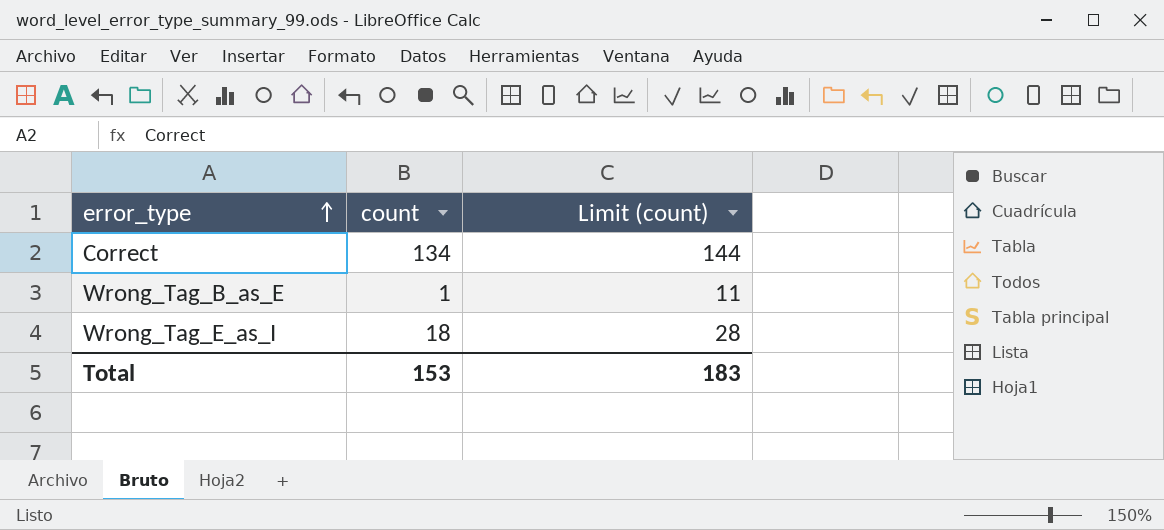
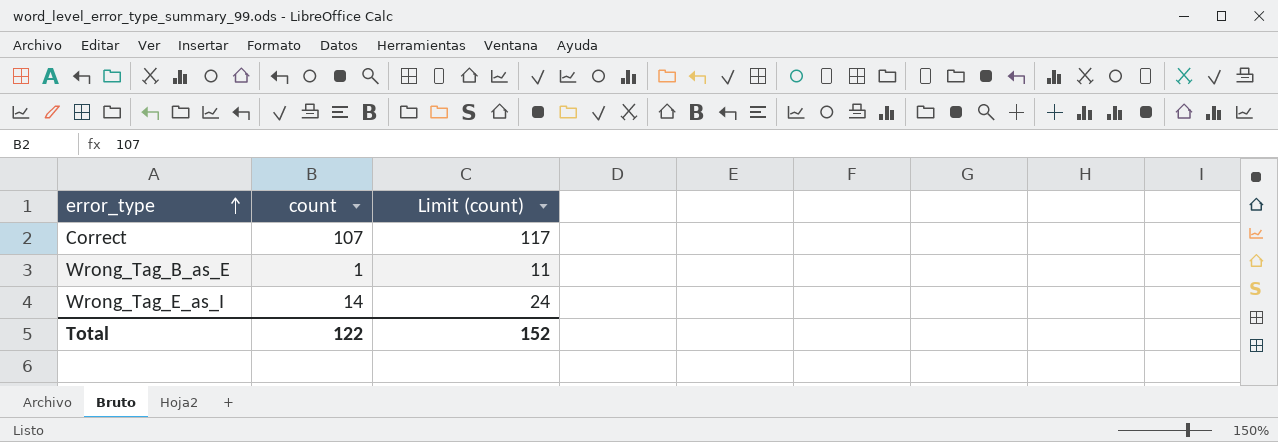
Correct | count: 134 -> 107
Correct | Limit (count): 144 -> 117
Wrong_Tag_E_as_I | count: 18 -> 14
Wrong_Tag_E_as_I | Limit (count): 28 -> 24
Total | count: 153 -> 122
Total | Limit (count): 183 -> 152

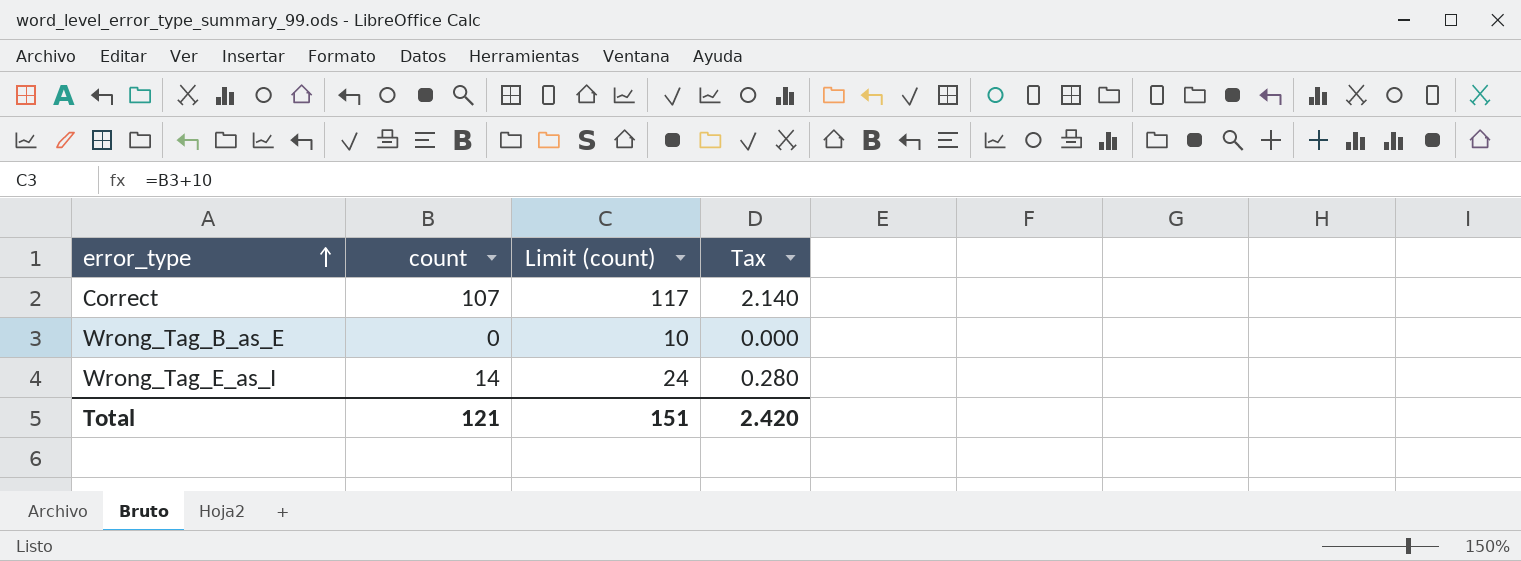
column Tax | formula: none -> [count] * 0.02
Wrong_Tag_B_as_E | count: 1 -> 0
Wrong_Tag_B_as_E | Limit (count): 11 -> 10
Total | count: 122 -> 121
Total | Limit (count): 152 -> 151

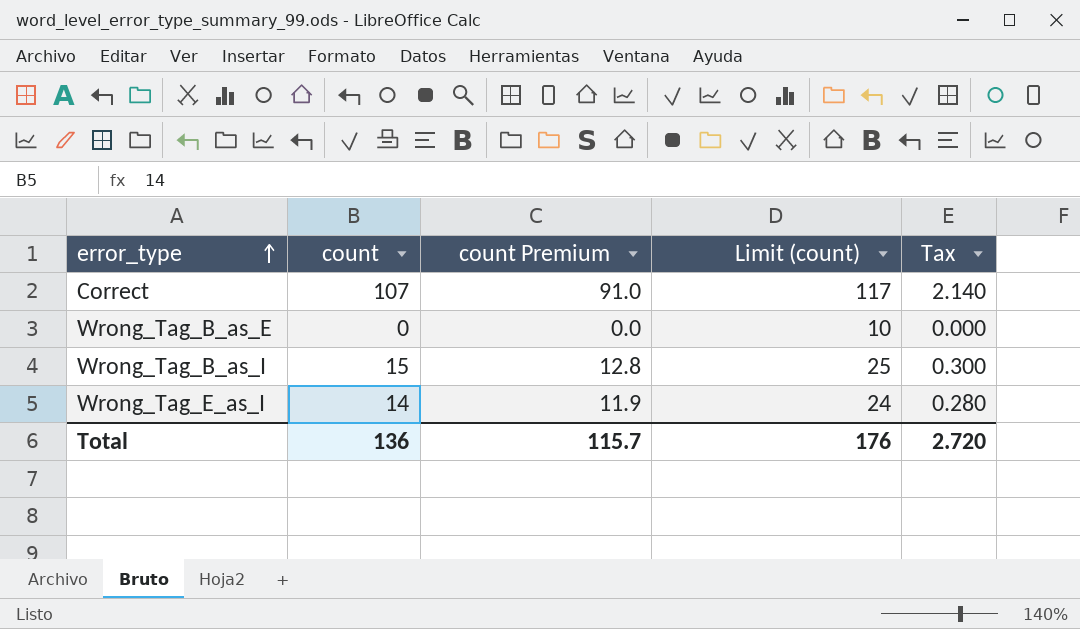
column count Premium | formula: none -> [count] * 0.85
row Wrong_Tag_B_as_I: none -> 15 | 12.8 | 25 | 0.300
Total | count: 121 -> 136
Total | Limit (count): 151 -> 176
Total | Tax: 2.420 -> 2.720

